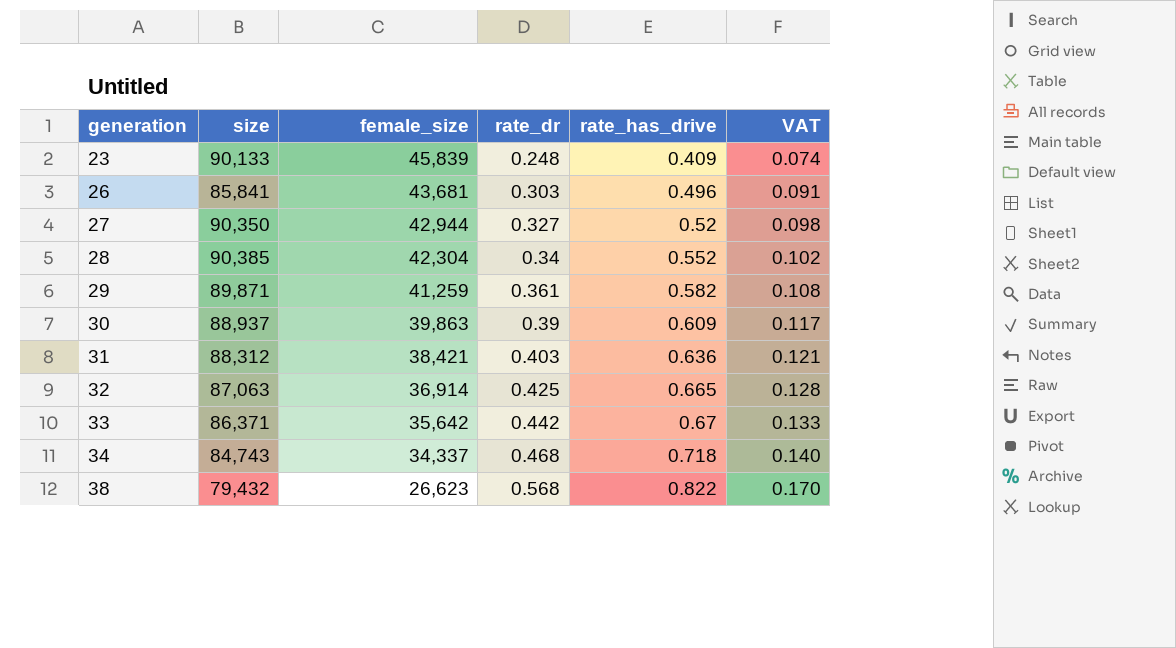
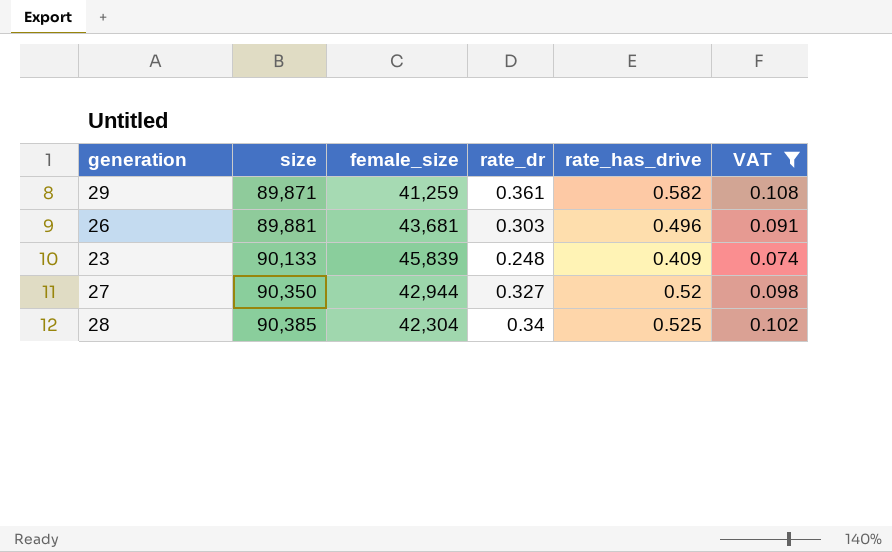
filter: none -> VAT <= 0.108
row order: generation ascending -> size ascending
26 | size: 85,841 -> 89,881
28 | rate_has_drive: 0.552 -> 0.525

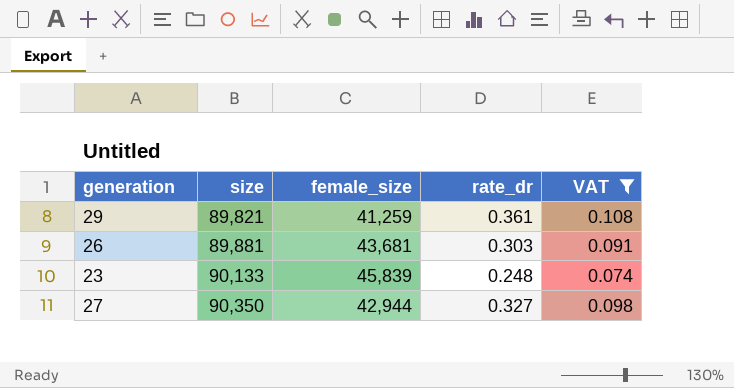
column rate_has_drive | position: 5 -> none
row 28: 90,385 | 42,304 | 0.34 | 0.525 | 0.102 -> none
29 | size: 89,871 -> 89,821

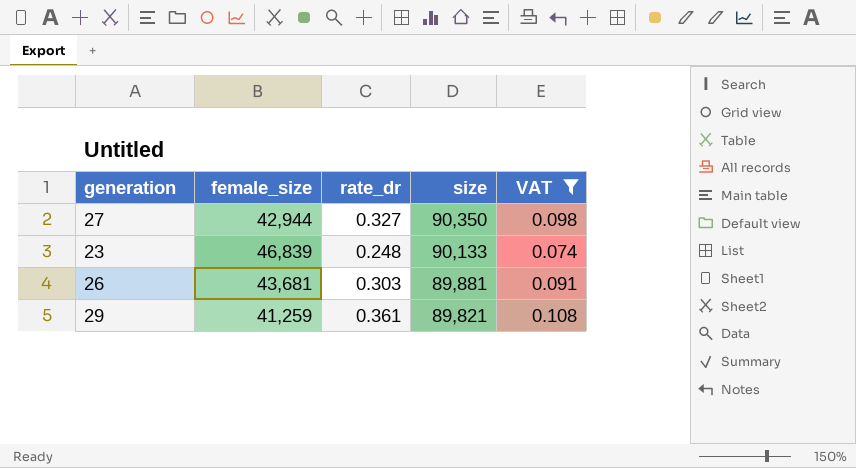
row order: size ascending -> size descending
column size | position: 2 -> 4
23 | female_size: 45,839 -> 46,839

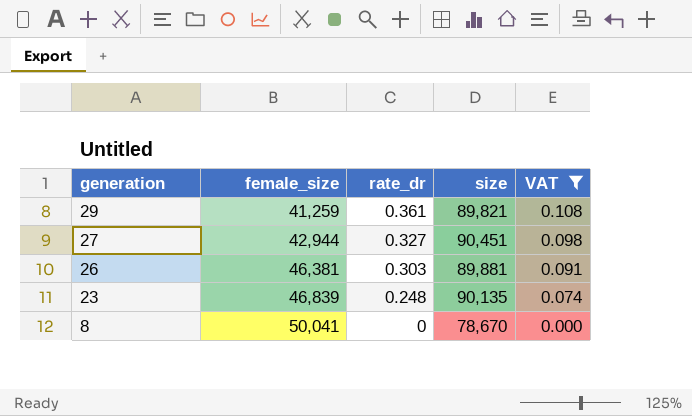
row order: size descending -> generation descending
27 | size: 90,350 -> 90,451
26 | female_size: 43,681 -> 46,381
23 | size: 90,133 -> 90,135
row 8: none -> 50,041 | 0 | 78,670 | 0.000

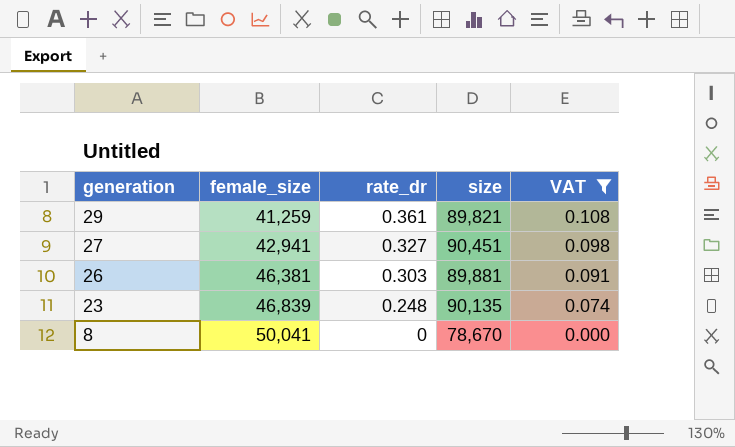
27 | female_size: 42,944 -> 42,941

